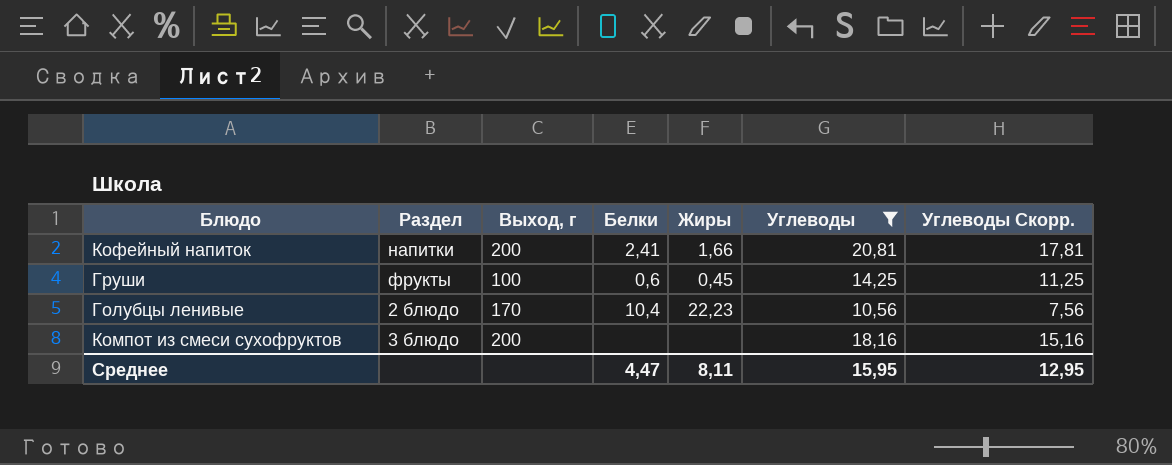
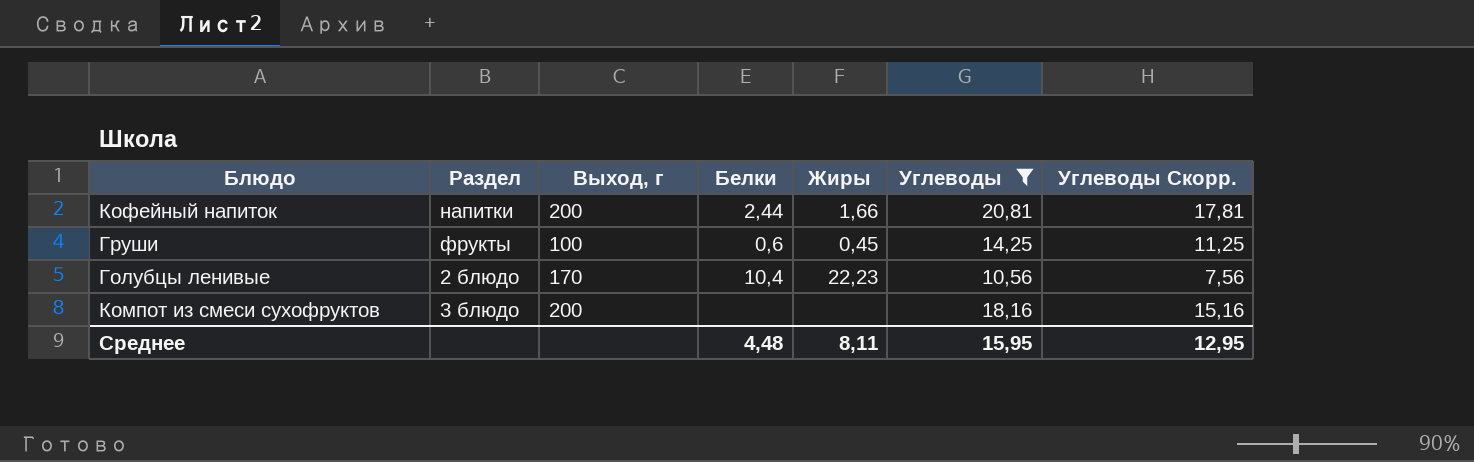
Кофейный напиток | Белки: 2,41 -> 2,44
Среднее | Белки: 4,47 -> 4,48

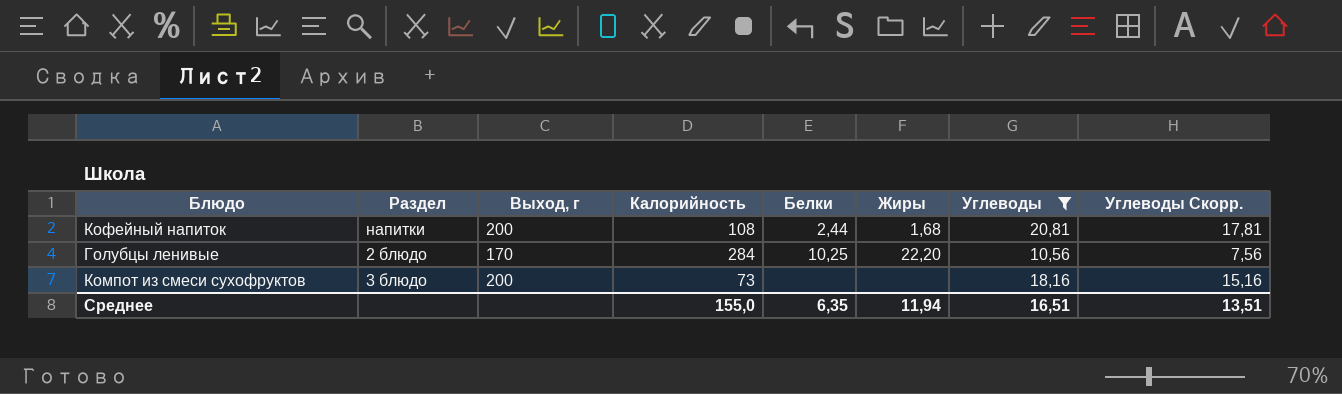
column Калорийность | position: none -> 4
row Груши: фрукты | 100 | 0,6 | 0,45 | 14,25 | 11,25 -> none
Кофейный напиток | Жиры: 1,66 -> 1,68
Голубцы ленивые | Белки: 10,4 -> 10,25
Голубцы ленивые | Жиры: 22,23 -> 22,20
Среднее | Белки: 4,48 -> 6,35
Среднее | Жиры: 8,11 -> 11,94
Среднее | Углеводы: 15,95 -> 16,51
Среднее | Углеводы Скорр.: 12,95 -> 13,51

